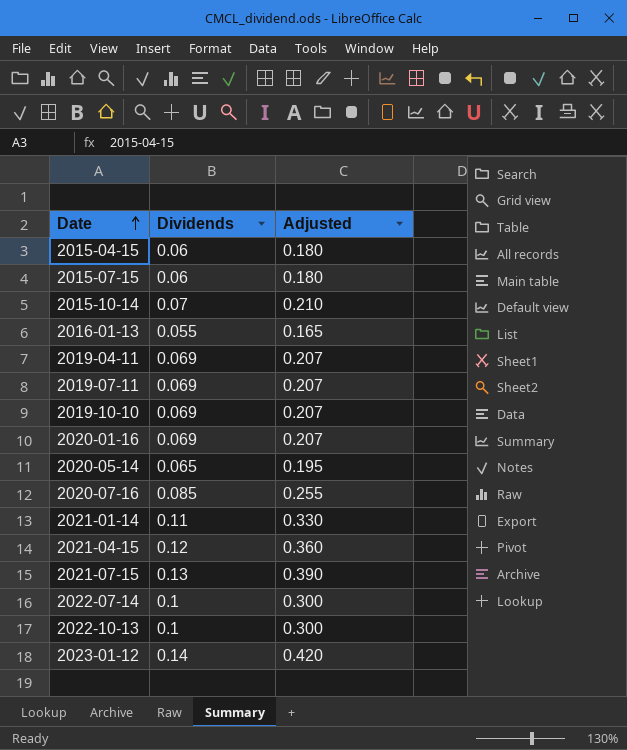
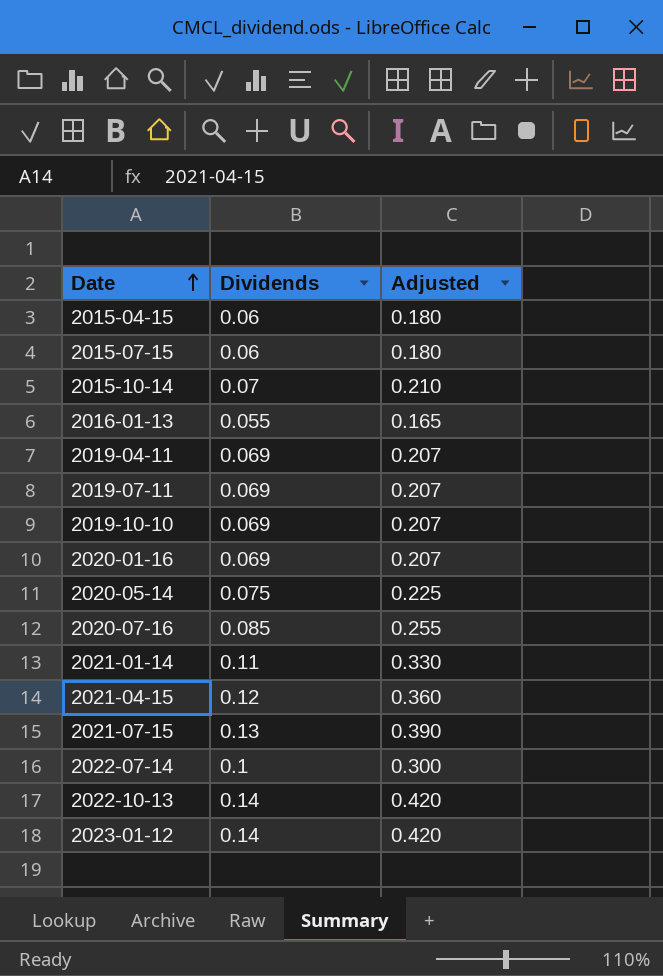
2020-05-14 | Dividends: 0.065 -> 0.075
2020-05-14 | Adjusted: 0.195 -> 0.225
2022-10-13 | Dividends: 0.1 -> 0.14
2022-10-13 | Adjusted: 0.300 -> 0.420

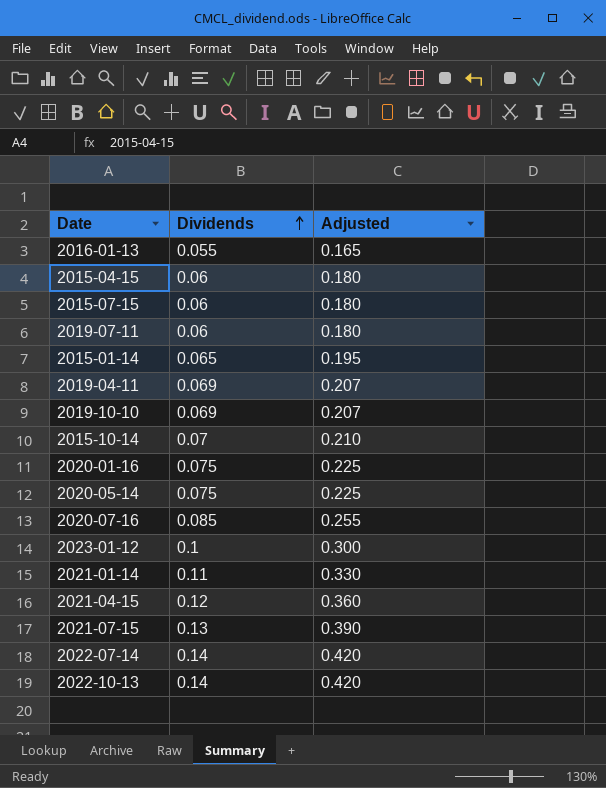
row order: Date ascending -> Dividends ascending
2019-07-11 | Dividends: 0.069 -> 0.06
2019-07-11 | Adjusted: 0.207 -> 0.180
row 2015-01-14: none -> 0.065 | 0.195
2020-01-16 | Dividends: 0.069 -> 0.075
2020-01-16 | Adjusted: 0.207 -> 0.225
2023-01-12 | Dividends: 0.14 -> 0.1
2023-01-12 | Adjusted: 0.420 -> 0.300
2022-07-14 | Dividends: 0.1 -> 0.14
2022-07-14 | Adjusted: 0.300 -> 0.420

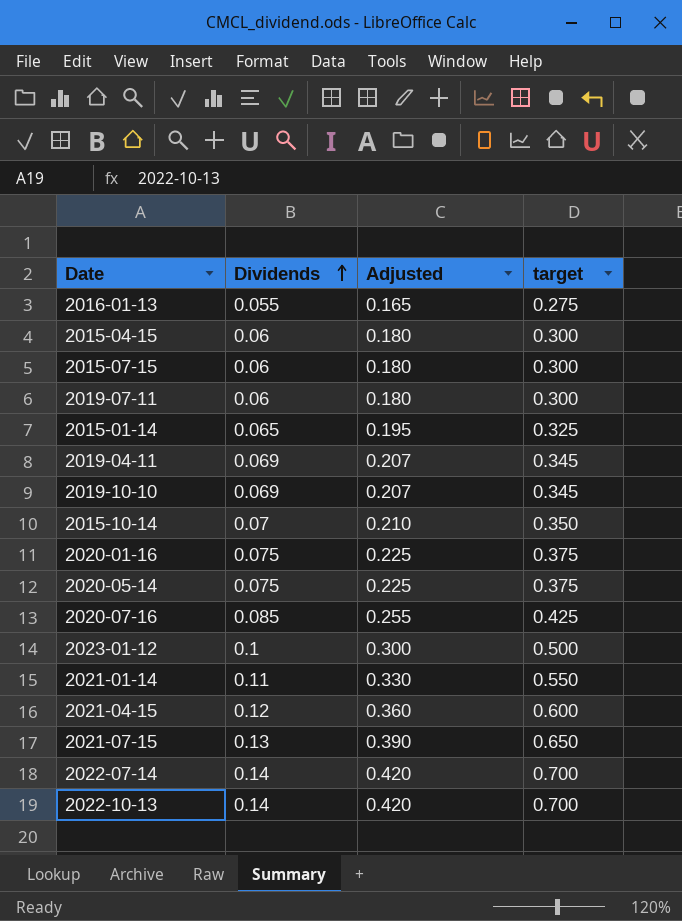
column target | formula: none -> [Dividends] * 5

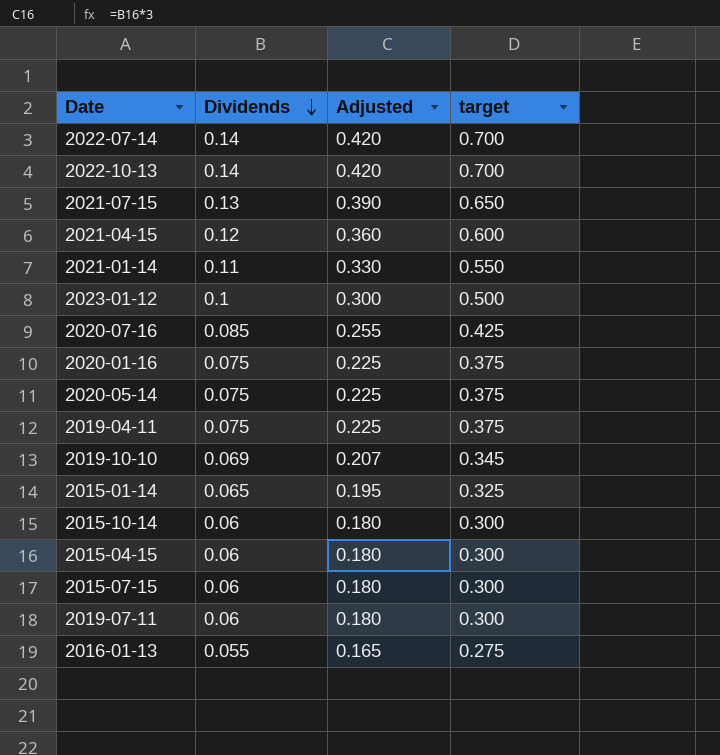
row order: Dividends ascending -> Dividends descending
2019-04-11 | Dividends: 0.069 -> 0.075
2019-04-11 | Adjusted: 0.207 -> 0.225
2019-04-11 | target: 0.345 -> 0.375
2015-10-14 | Dividends: 0.07 -> 0.06
2015-10-14 | Adjusted: 0.210 -> 0.180
2015-10-14 | target: 0.350 -> 0.300

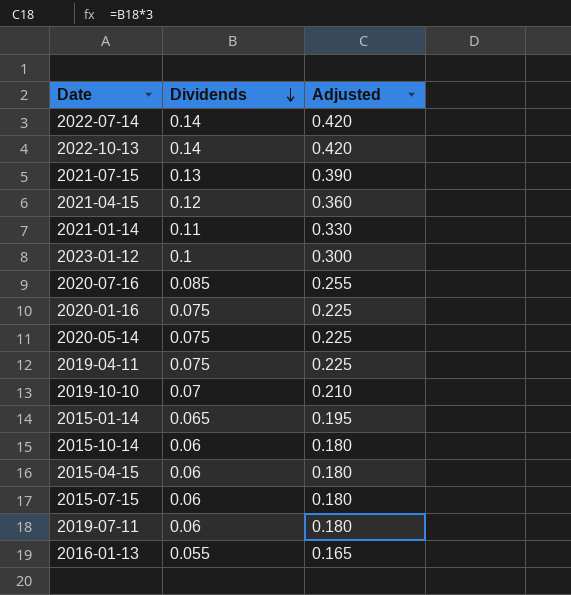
column target | formula: [Dividends] * 5 -> none
2019-10-10 | Dividends: 0.069 -> 0.07
2019-10-10 | Adjusted: 0.207 -> 0.210

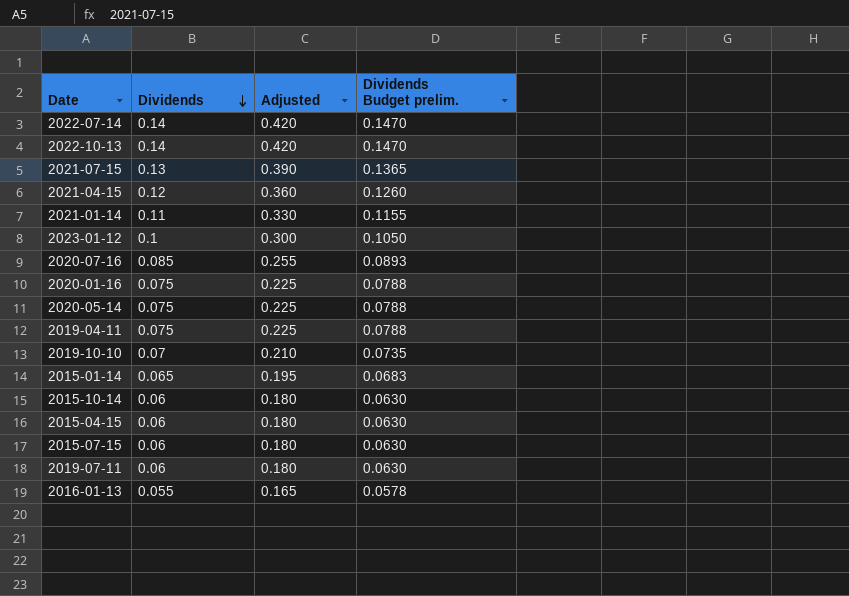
column Dividends Budget prelim. | formula: none -> [Dividends] * 1.05

